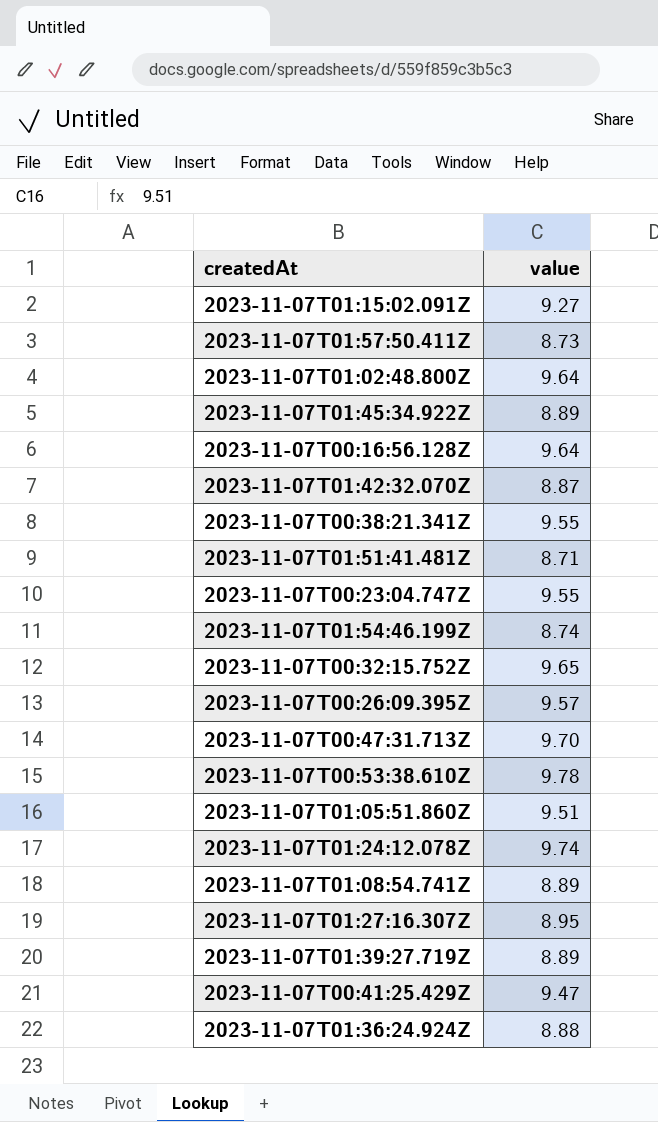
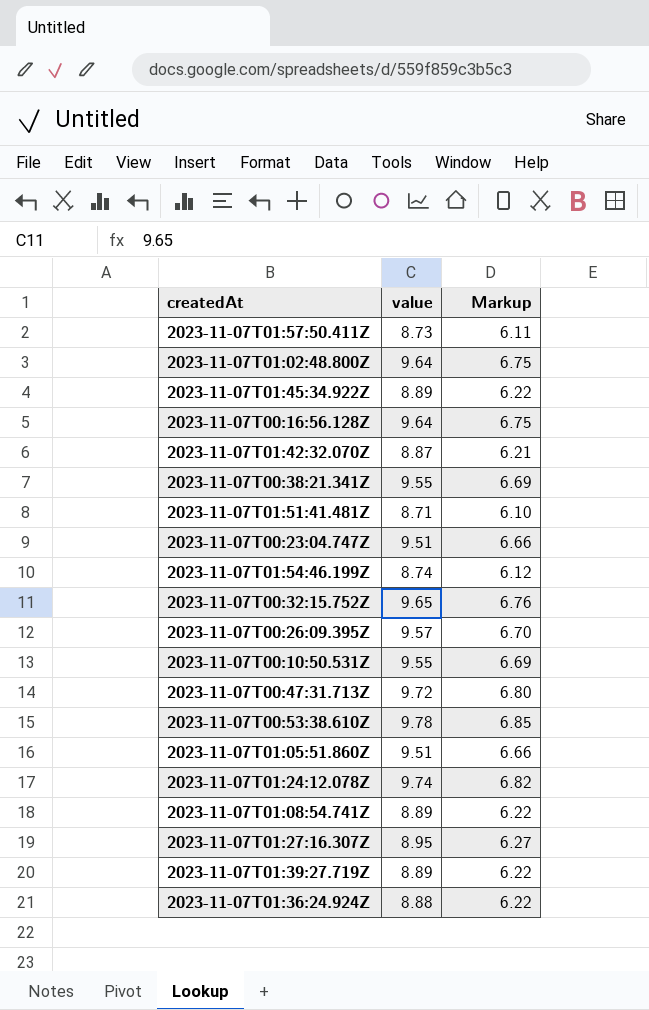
column Markup | formula: none -> [value] * 0.7
row 2023-11-07T01:15:02.091Z: 9.27 -> none
row 2023-11-07T00:41:25.429Z: 9.47 -> none
2023-11-07T00:23:04.747Z | value: 9.55 -> 9.51
row 2023-11-07T00:10:50.531Z: none -> 9.55 | 6.69
2023-11-07T00:47:31.713Z | value: 9.70 -> 9.72

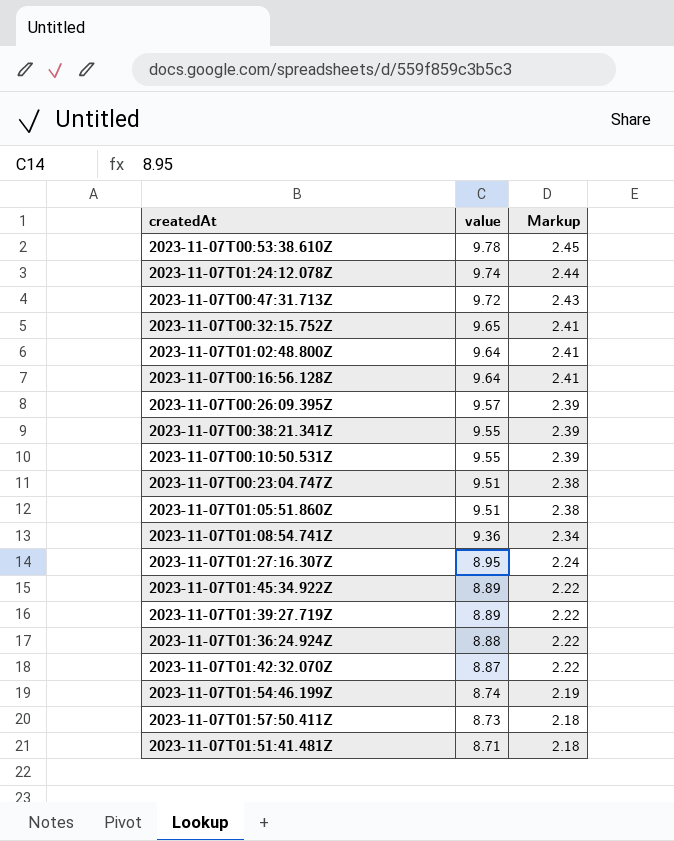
row order: none -> value descending
column Markup | formula: [value] * 0.7 -> [value] * 0.25
2023-11-07T01:08:54.741Z | value: 8.89 -> 9.36

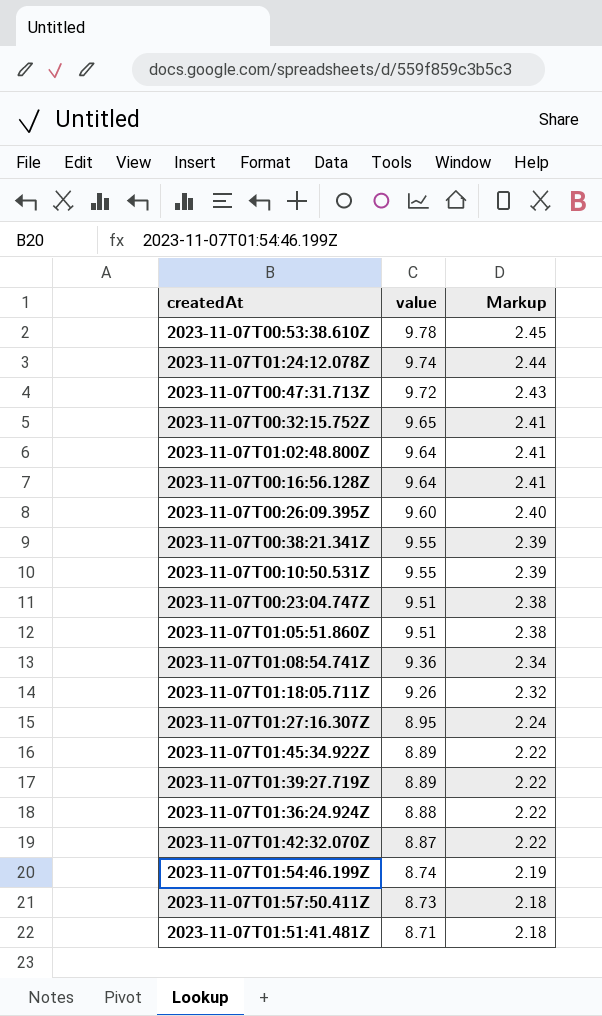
2023-11-07T00:26:09.395Z | value: 9.57 -> 9.60
2023-11-07T00:26:09.395Z | Markup: 2.39 -> 2.40
row 2023-11-07T01:18:05.711Z: none -> 9.26 | 2.32

